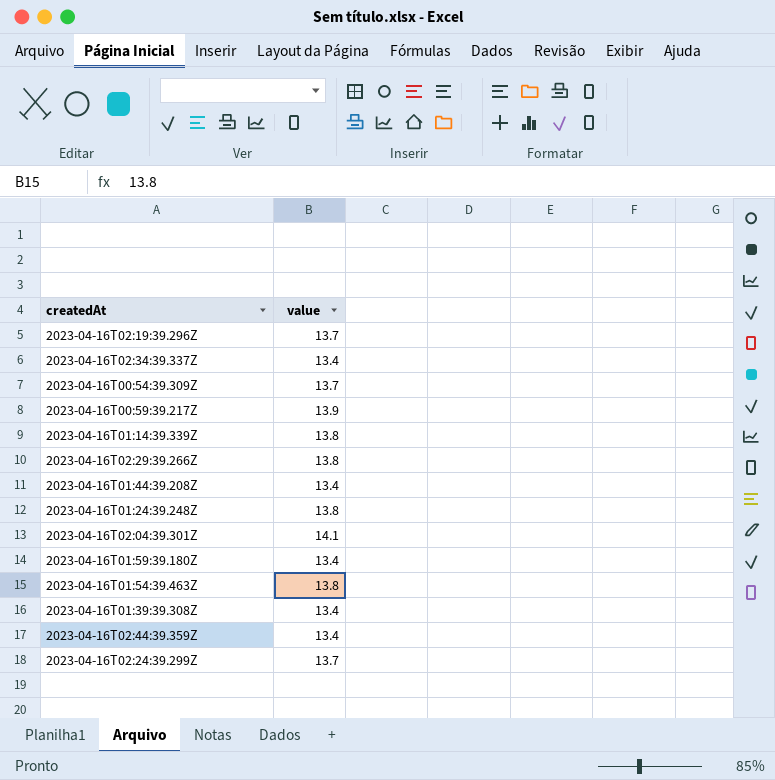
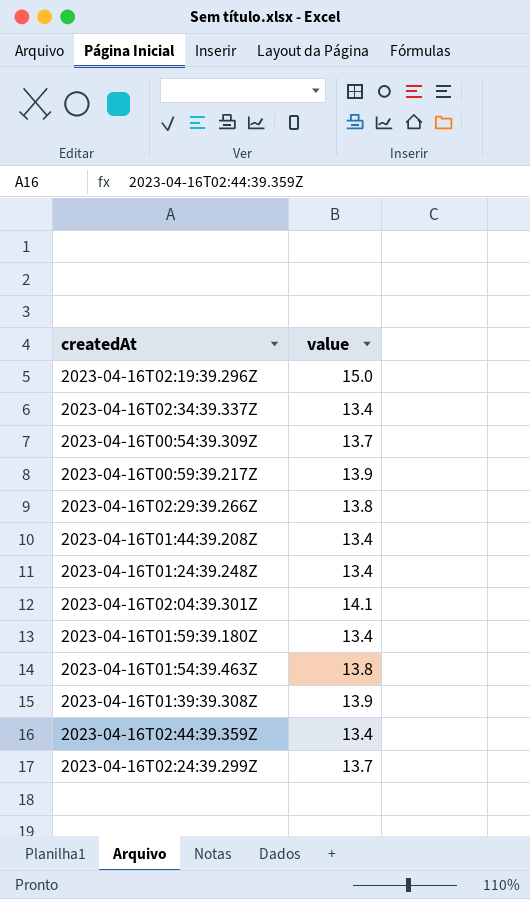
row 2023-04-16T01:14:39.339Z: 13.8 -> none
2023-04-16T02:19:39.296Z | value: 13.7 -> 15.0
2023-04-16T01:24:39.248Z | value: 13.8 -> 13.4
2023-04-16T01:39:39.308Z | value: 13.4 -> 13.9

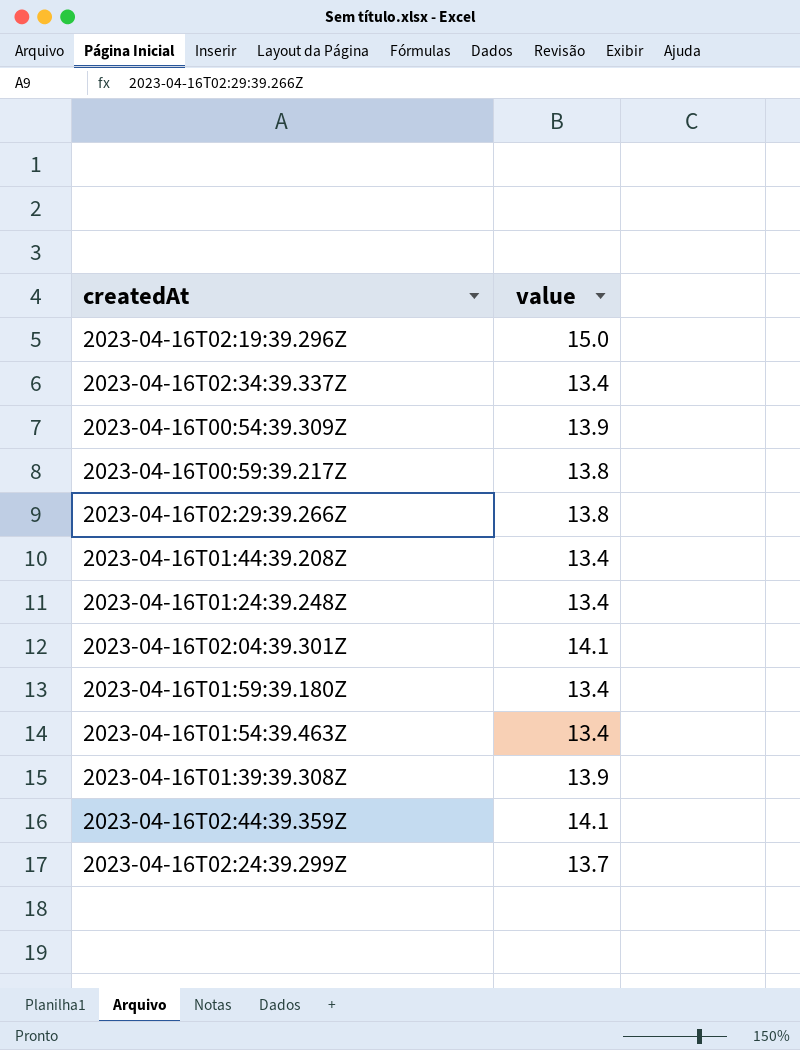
2023-04-16T00:54:39.309Z | value: 13.7 -> 13.9
2023-04-16T00:59:39.217Z | value: 13.9 -> 13.8
2023-04-16T01:54:39.463Z | value: 13.8 -> 13.4
2023-04-16T02:44:39.359Z | value: 13.4 -> 14.1

